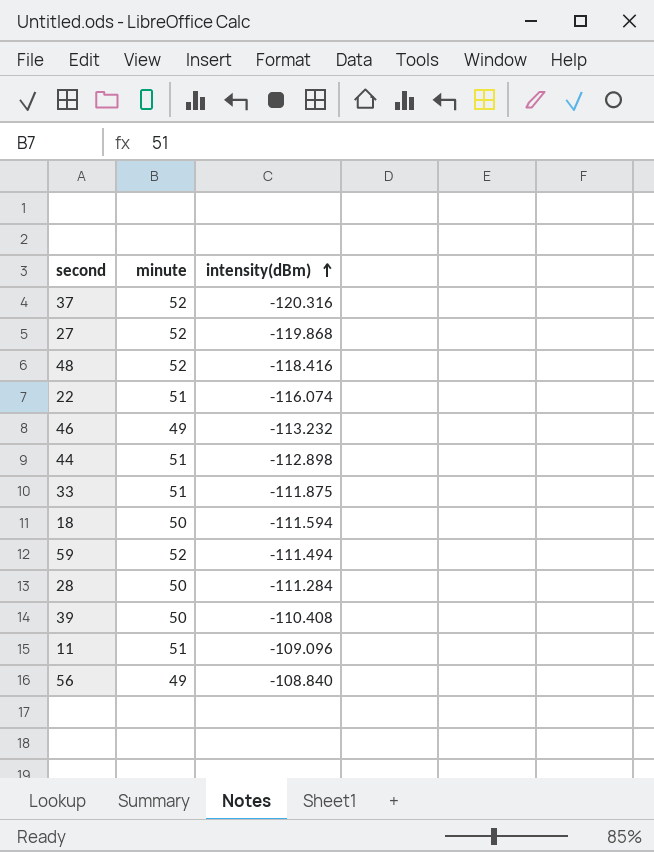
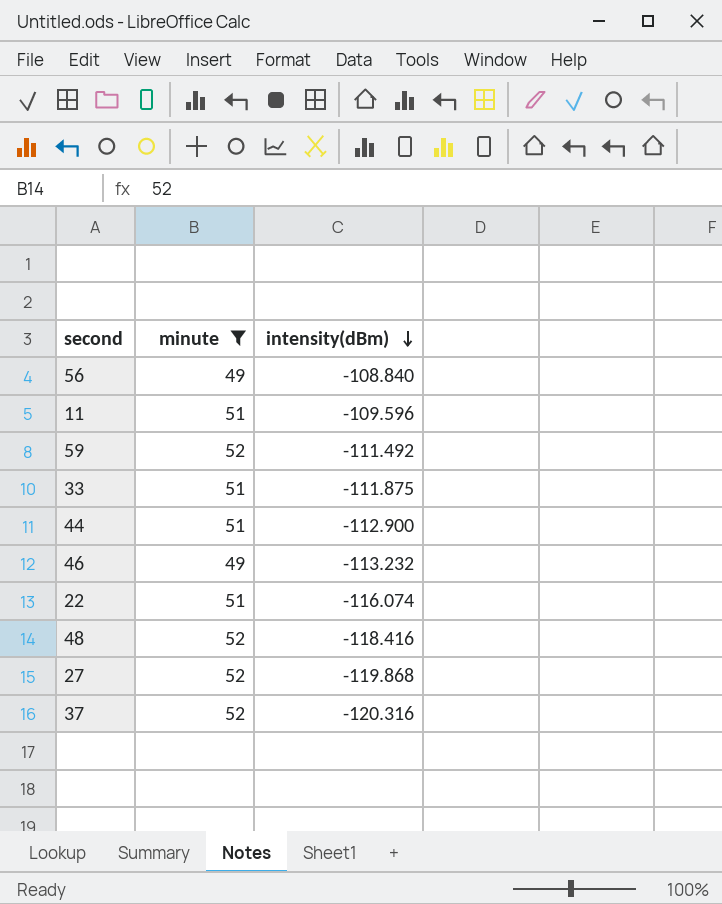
filter: none -> minute != 50
row order: intensity(dBm) ascending -> intensity(dBm) descending
11 | intensity(dBm): -109.096 -> -109.596
59 | intensity(dBm): -111.494 -> -111.492
44 | intensity(dBm): -112.898 -> -112.900

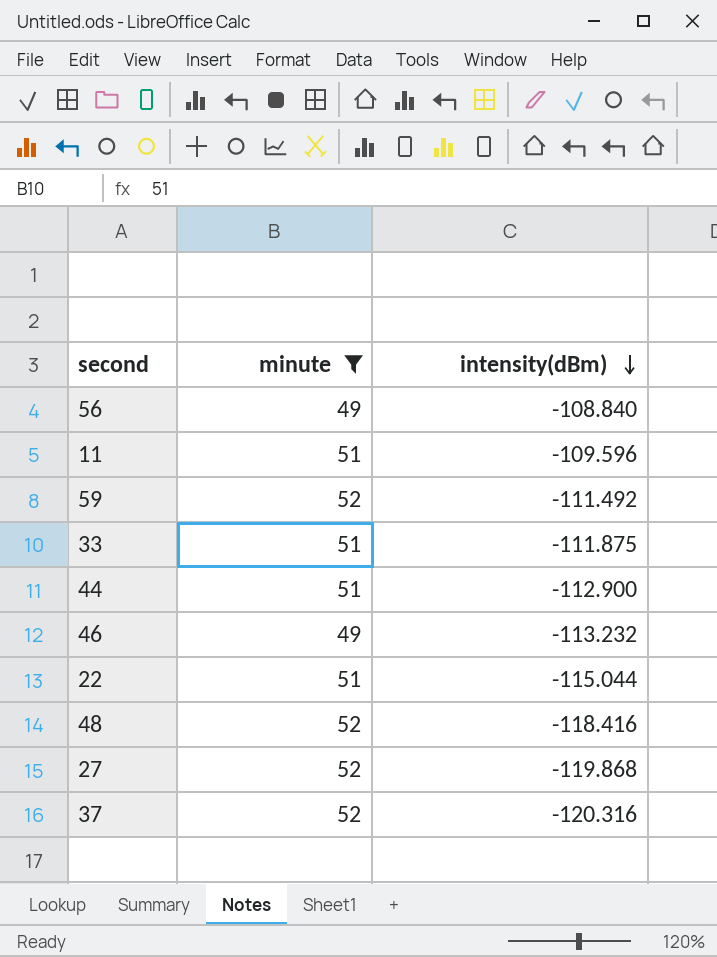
22 | intensity(dBm): -116.074 -> -115.044

